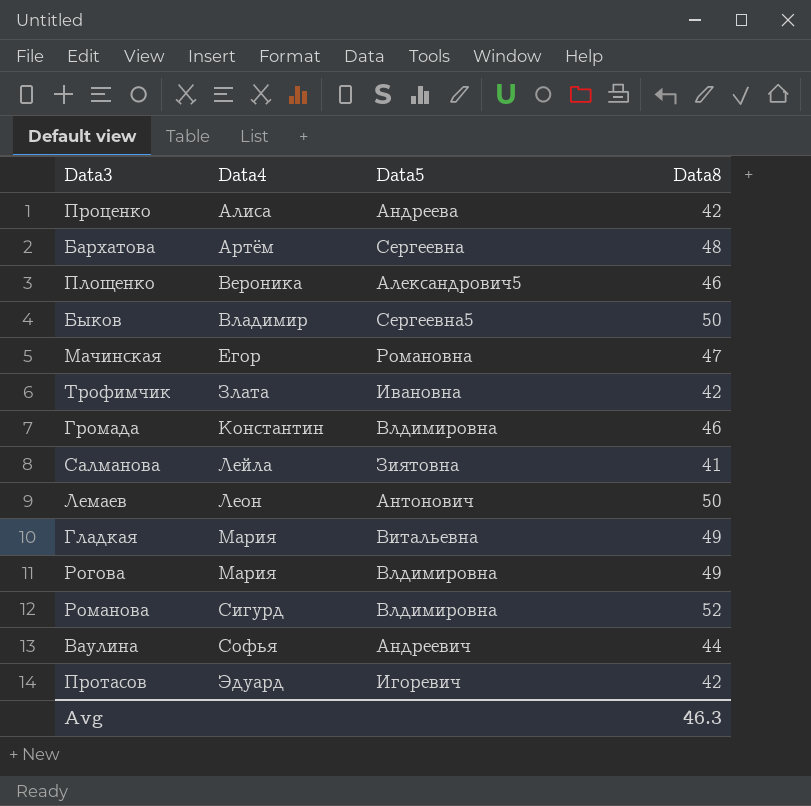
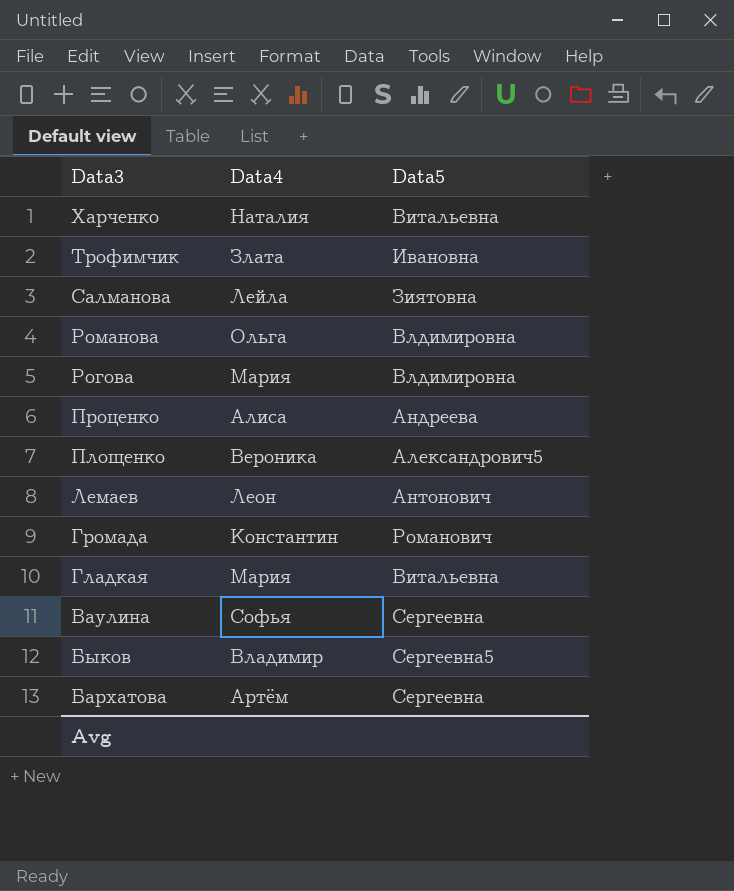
row order: Data4 ascending -> Data3 descending
column Data8 | position: 4 -> none
row Мачинская: Егор | Романовна | 47 -> none
row Протасов: Эдуард | Игоревич | 42 -> none
row Харченко: none -> Наталия | Витальевна
Романова | Data4: Сигурд -> Ольга
Громада | Data5: Влдимировна -> Романович
Ваулина | Data5: Андреевич -> Сергеевна

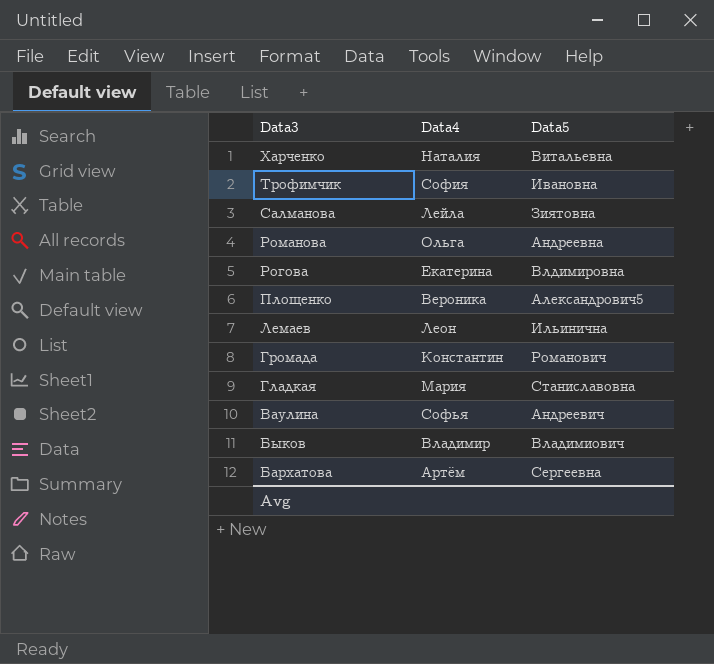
row Проценко: Алиса | Андреева -> none
Трофимчик | Data4: Злата -> София
Романова | Data5: Влдимировна -> Андреевна
Рогова | Data4: Мария -> Екатерина
Лемаев | Data5: Антонович -> Ильинична
Гладкая | Data5: Витальевна -> Станиславовна
Ваулина | Data5: Сергеевна -> Андреевич
Быков | Data5: Сергеевна5 -> Владимиович

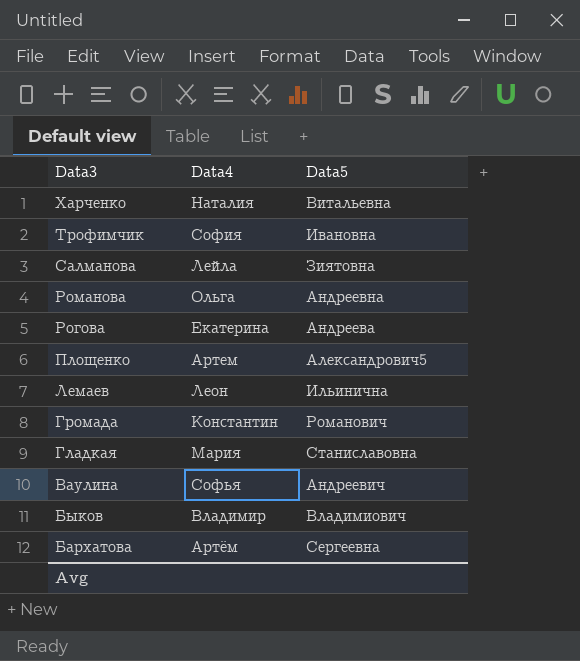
Рогова | Data5: Влдимировна -> Андреева
Площенко | Data4: Вероника -> Артем

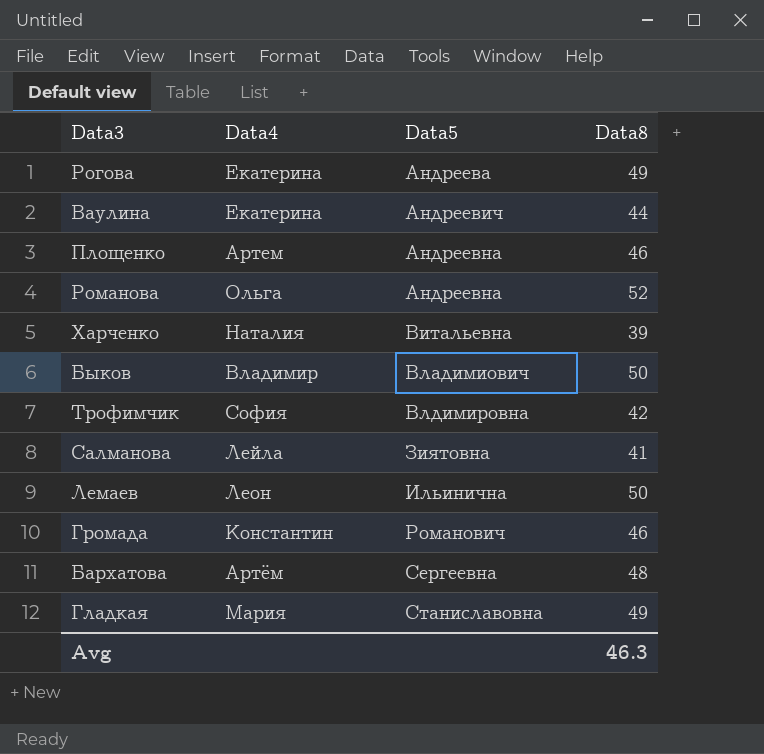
row order: Data3 descending -> Data5 ascending
column Data8 | position: none -> 4
Ваулина | Data4: Софья -> Екатерина
Площенко | Data5: Александрович5 -> Андреевна
Трофимчик | Data5: Ивановна -> Влдимировна

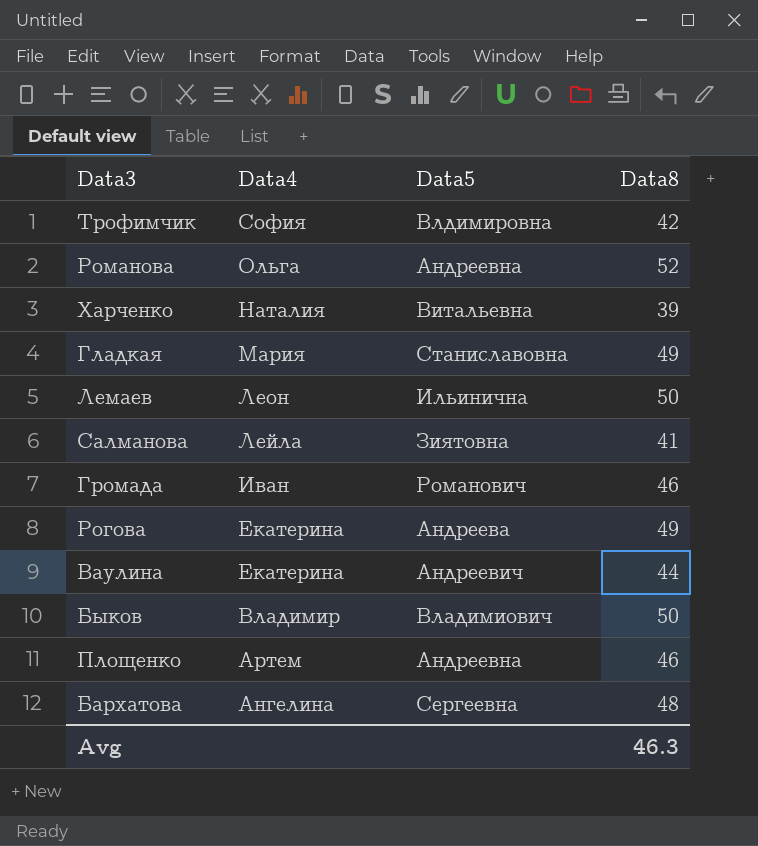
row order: Data5 ascending -> Data4 descending
Громада | Data4: Константин -> Иван
Бархатова | Data4: Артём -> Ангелина

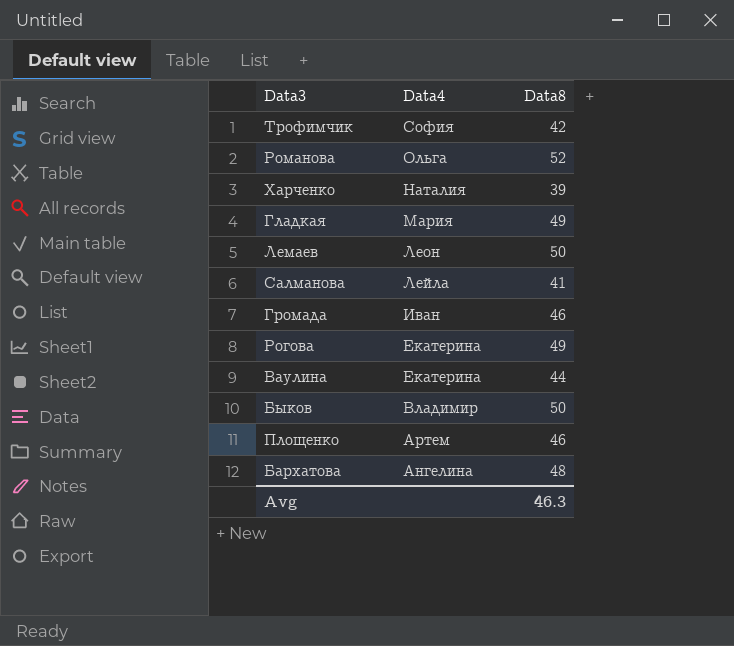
column Data5 | position: 3 -> none

